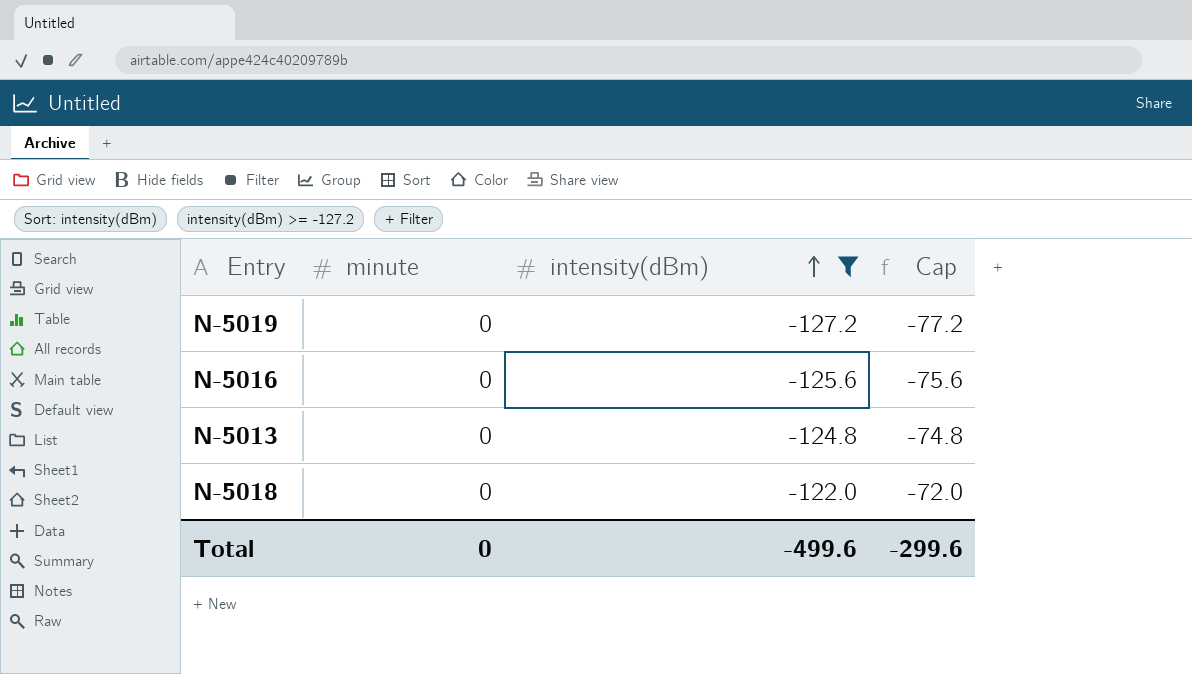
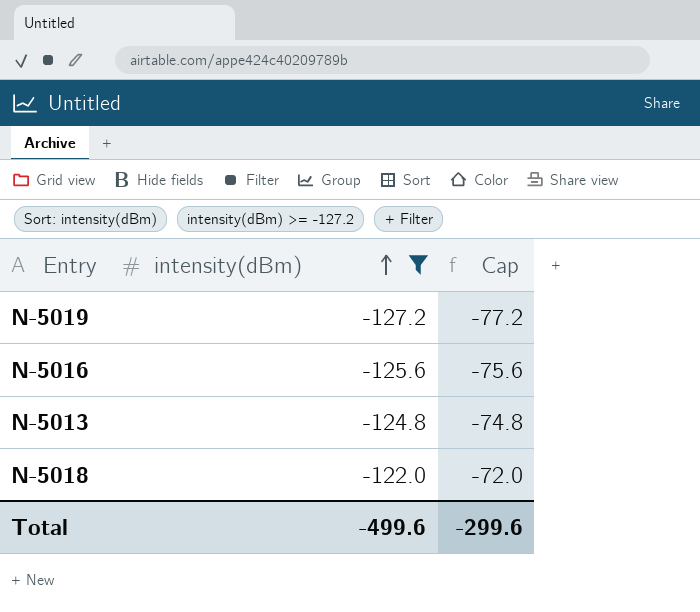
column minute | position: 2 -> none

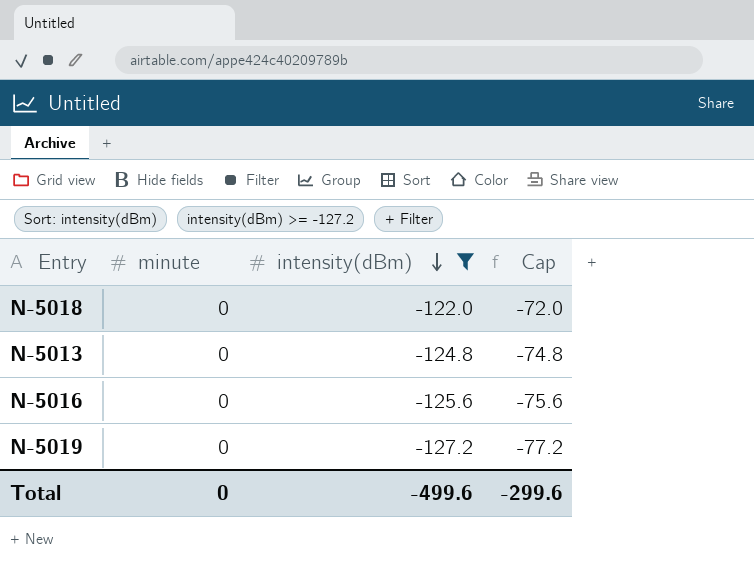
row order: intensity(dBm) ascending -> intensity(dBm) descending
column minute | position: none -> 2

